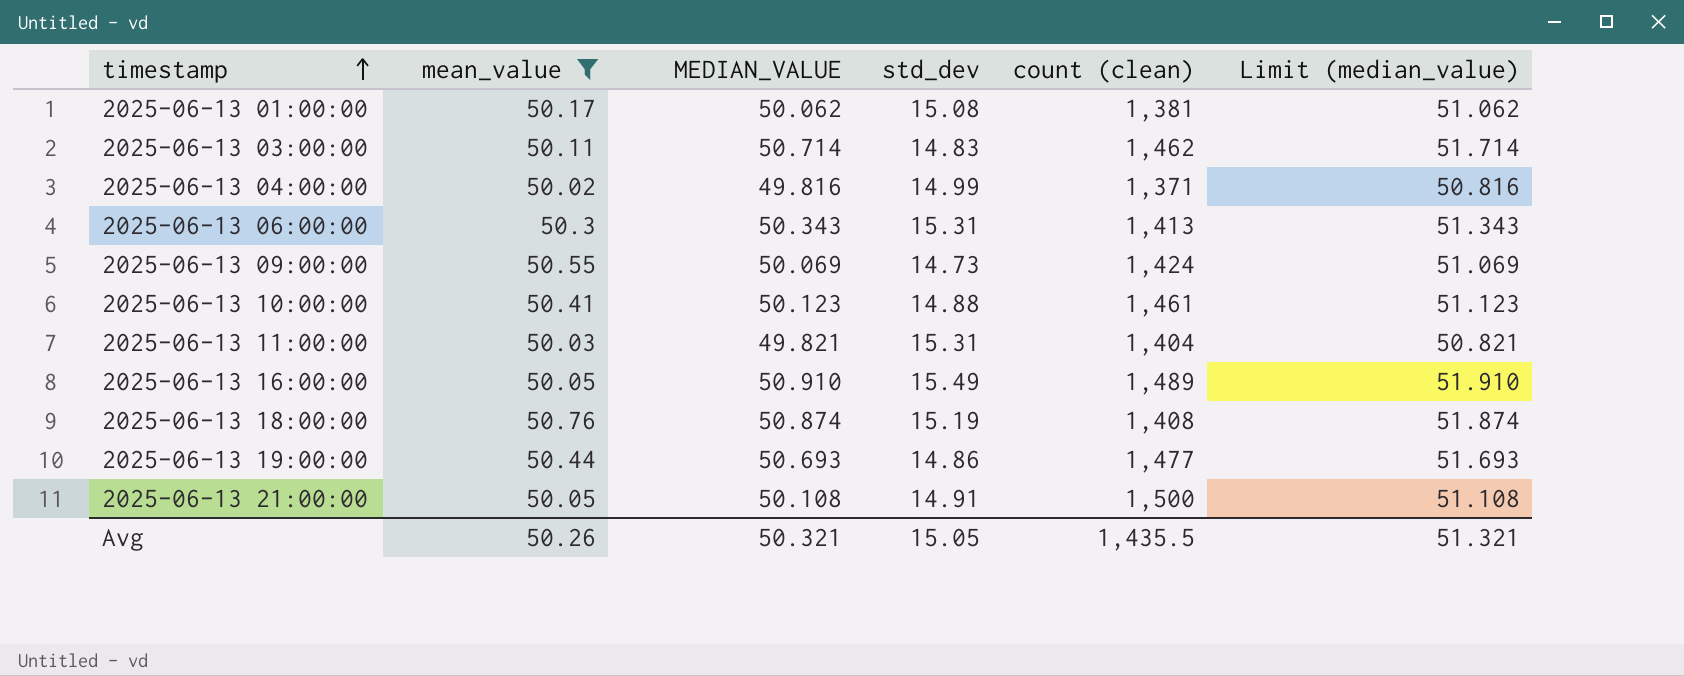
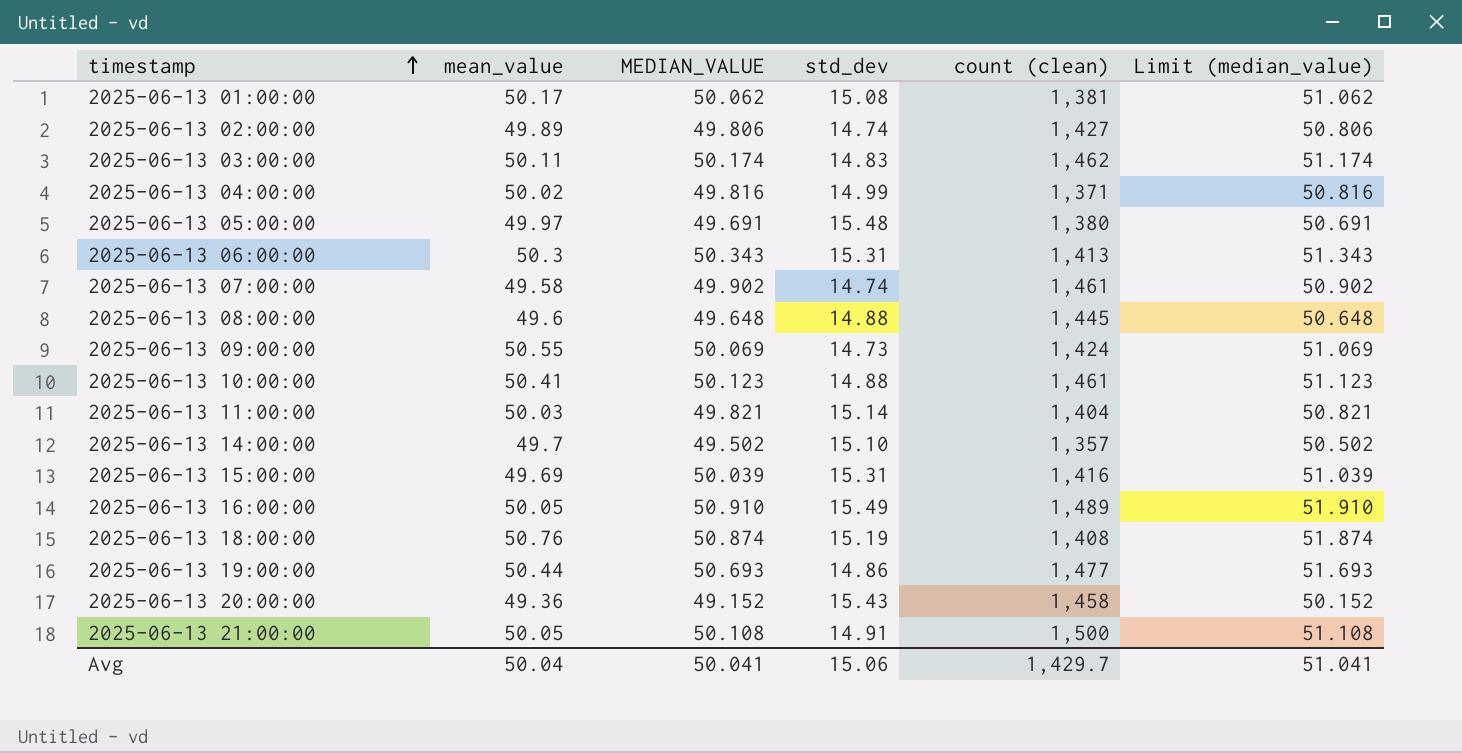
filter: mean_value >= 50.02 -> none
2025-06-13 03:00:00 | MEDIAN_VALUE: 50.714 -> 50.174
2025-06-13 03:00:00 | Limit (median_value): 51.714 -> 51.174
2025-06-13 11:00:00 | std_dev: 15.31 -> 15.14
Avg | mean_value: 50.26 -> 50.04
Avg | MEDIAN_VALUE: 50.321 -> 50.041
Avg | std_dev: 15.05 -> 15.06
Avg | count (clean): 1,435.5 -> 1,429.7
Avg | Limit (median_value): 51.321 -> 51.041

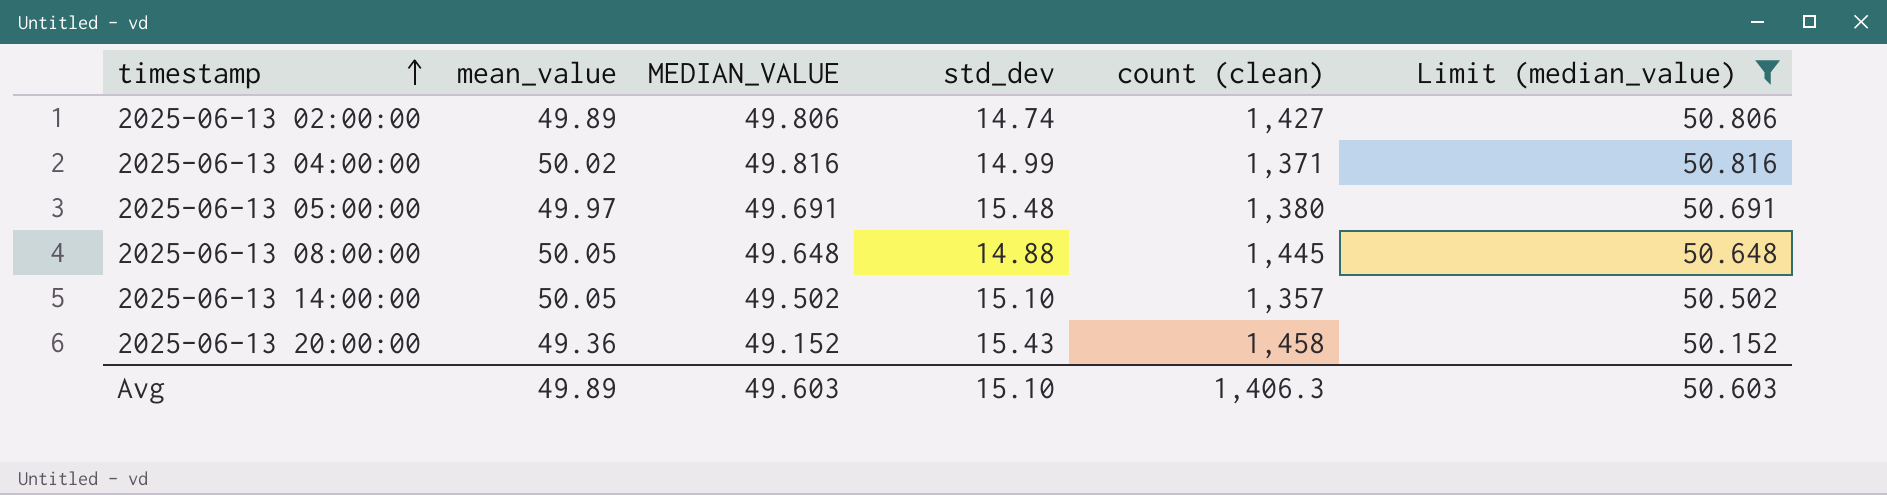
filter: none -> Limit (median_value) <= 50.816
2025-06-13 08:00:00 | mean_value: 49.6 -> 50.05
2025-06-13 14:00:00 | mean_value: 49.7 -> 50.05
Avg | mean_value: 50.04 -> 49.89
Avg | MEDIAN_VALUE: 50.041 -> 49.603
Avg | std_dev: 15.06 -> 15.10
Avg | count (clean): 1,429.7 -> 1,406.3
Avg | Limit (median_value): 51.041 -> 50.603

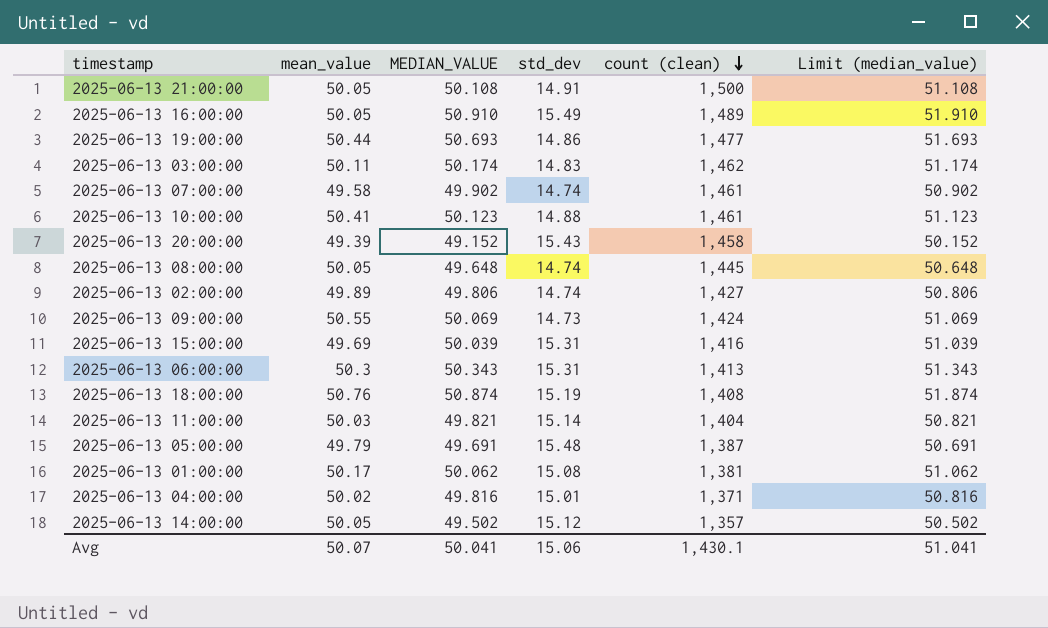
filter: Limit (median_value) <= 50.816 -> none
row order: timestamp ascending -> count (clean) descending
2025-06-13 20:00:00 | mean_value: 49.36 -> 49.39
2025-06-13 08:00:00 | std_dev: 14.88 -> 14.74
2025-06-13 05:00:00 | mean_value: 49.97 -> 49.79
2025-06-13 05:00:00 | count (clean): 1,380 -> 1,387
2025-06-13 04:00:00 | std_dev: 14.99 -> 15.01
2025-06-13 14:00:00 | std_dev: 15.10 -> 15.12
Avg | mean_value: 49.89 -> 50.07
Avg | MEDIAN_VALUE: 49.603 -> 50.041
Avg | std_dev: 15.10 -> 15.06
Avg | count (clean): 1,406.3 -> 1,430.1
Avg | Limit (median_value): 50.603 -> 51.041

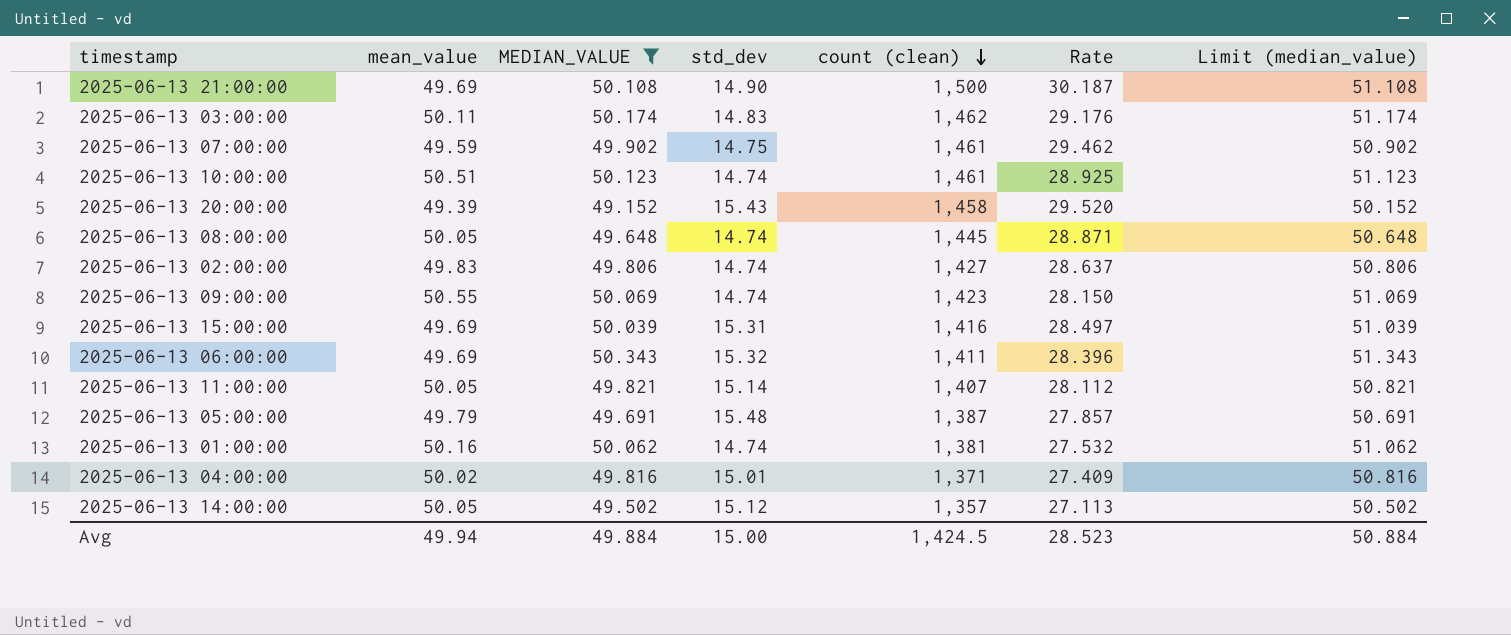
filter: none -> MEDIAN_VALUE <= 50.343
column Rate | formula: none -> [count (clean)] / [mean_value]
2025-06-13 21:00:00 | mean_value: 50.05 -> 49.69
2025-06-13 21:00:00 | std_dev: 14.91 -> 14.90
2025-06-13 07:00:00 | mean_value: 49.58 -> 49.59
2025-06-13 07:00:00 | std_dev: 14.74 -> 14.75
2025-06-13 10:00:00 | mean_value: 50.41 -> 50.51
2025-06-13 10:00:00 | std_dev: 14.88 -> 14.74
2025-06-13 02:00:00 | mean_value: 49.89 -> 49.83
2025-06-13 09:00:00 | std_dev: 14.73 -> 14.74
2025-06-13 09:00:00 | count (clean): 1,424 -> 1,423
2025-06-13 06:00:00 | mean_value: 50.3 -> 49.69
2025-06-13 06:00:00 | std_dev: 15.31 -> 15.32
2025-06-13 06:00:00 | count (clean): 1,413 -> 1,411
2025-06-13 11:00:00 | mean_value: 50.03 -> 50.05
2025-06-13 11:00:00 | count (clean): 1,404 -> 1,407
2025-06-13 01:00:00 | mean_value: 50.17 -> 50.16
2025-06-13 01:00:00 | std_dev: 15.08 -> 14.74
Avg | mean_value: 50.07 -> 49.94
Avg | MEDIAN_VALUE: 50.041 -> 49.884
Avg | std_dev: 15.06 -> 15.00
Avg | count (clean): 1,430.1 -> 1,424.5
Avg | Limit (median_value): 51.041 -> 50.884

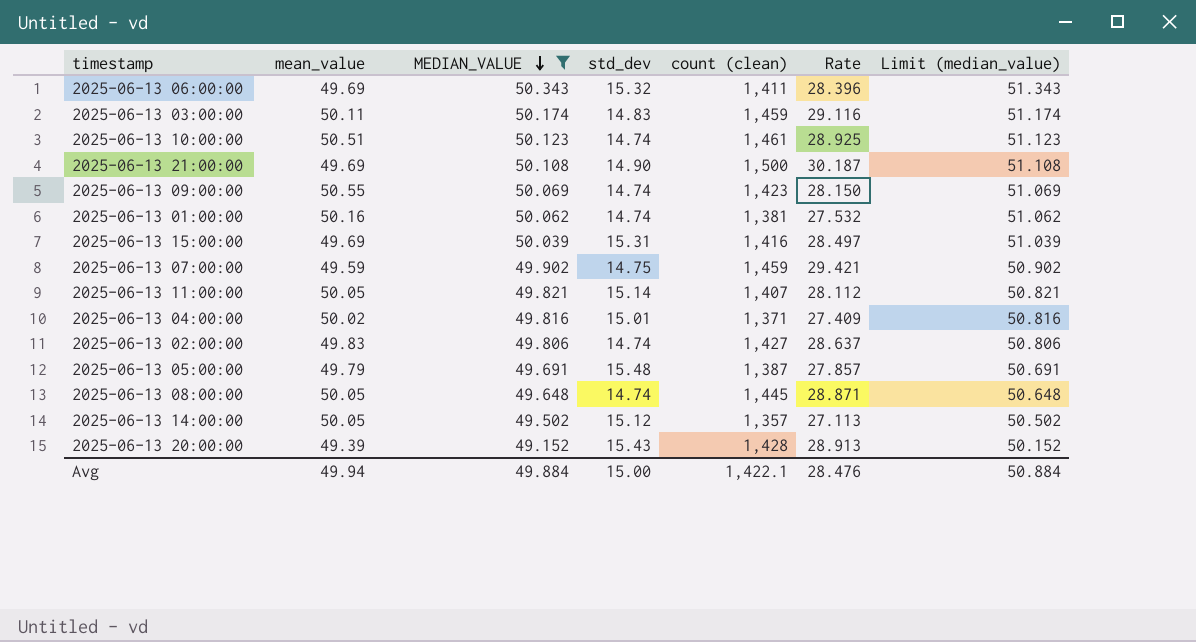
row order: count (clean) descending -> MEDIAN_VALUE descending
2025-06-13 03:00:00 | count (clean): 1,462 -> 1,459
2025-06-13 03:00:00 | Rate: 29.176 -> 29.116
2025-06-13 07:00:00 | count (clean): 1,461 -> 1,459
2025-06-13 07:00:00 | Rate: 29.462 -> 29.421
2025-06-13 20:00:00 | count (clean): 1,458 -> 1,428
2025-06-13 20:00:00 | Rate: 29.520 -> 28.913
Avg | count (clean): 1,424.5 -> 1,422.1
Avg | Rate: 28.523 -> 28.476

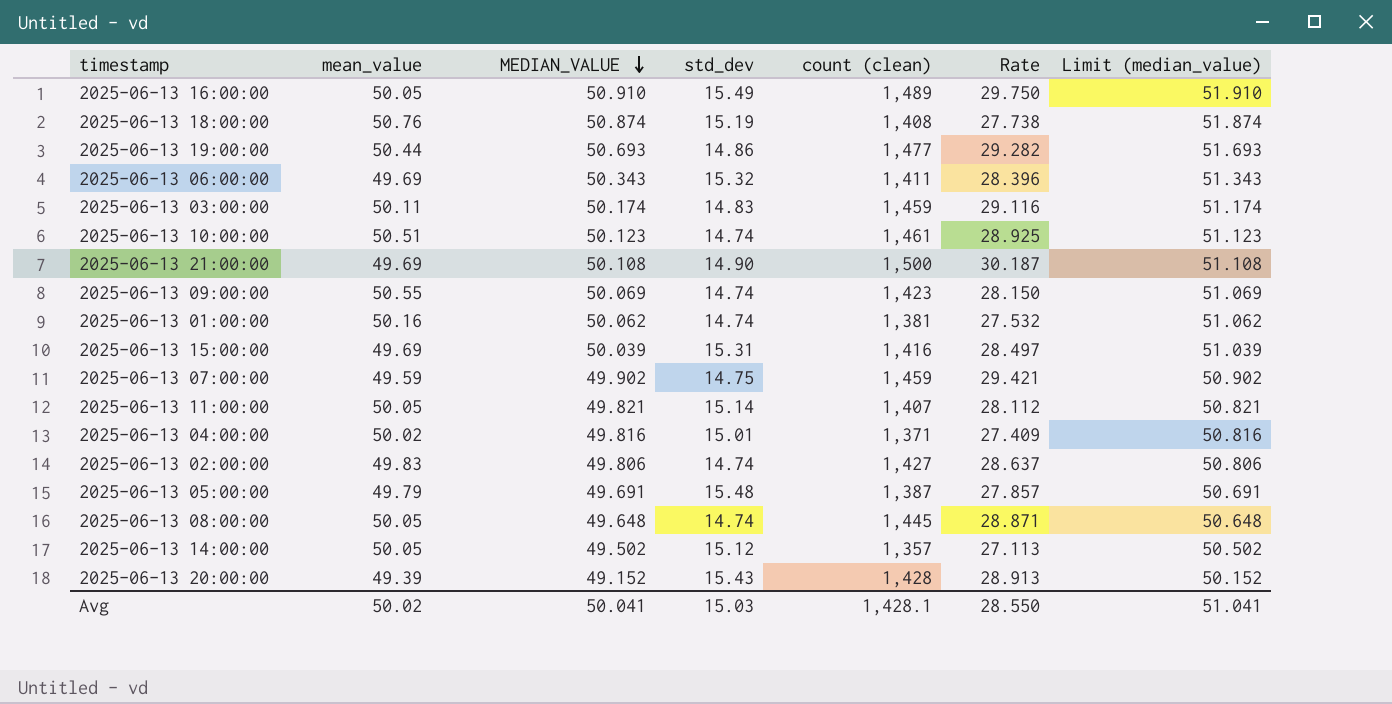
filter: MEDIAN_VALUE <= 50.343 -> none
Avg | mean_value: 49.94 -> 50.02
Avg | MEDIAN_VALUE: 49.884 -> 50.041
Avg | std_dev: 15.00 -> 15.03
Avg | count (clean): 1,422.1 -> 1,428.1
Avg | Rate: 28.476 -> 28.550
Avg | Limit (median_value): 50.884 -> 51.041

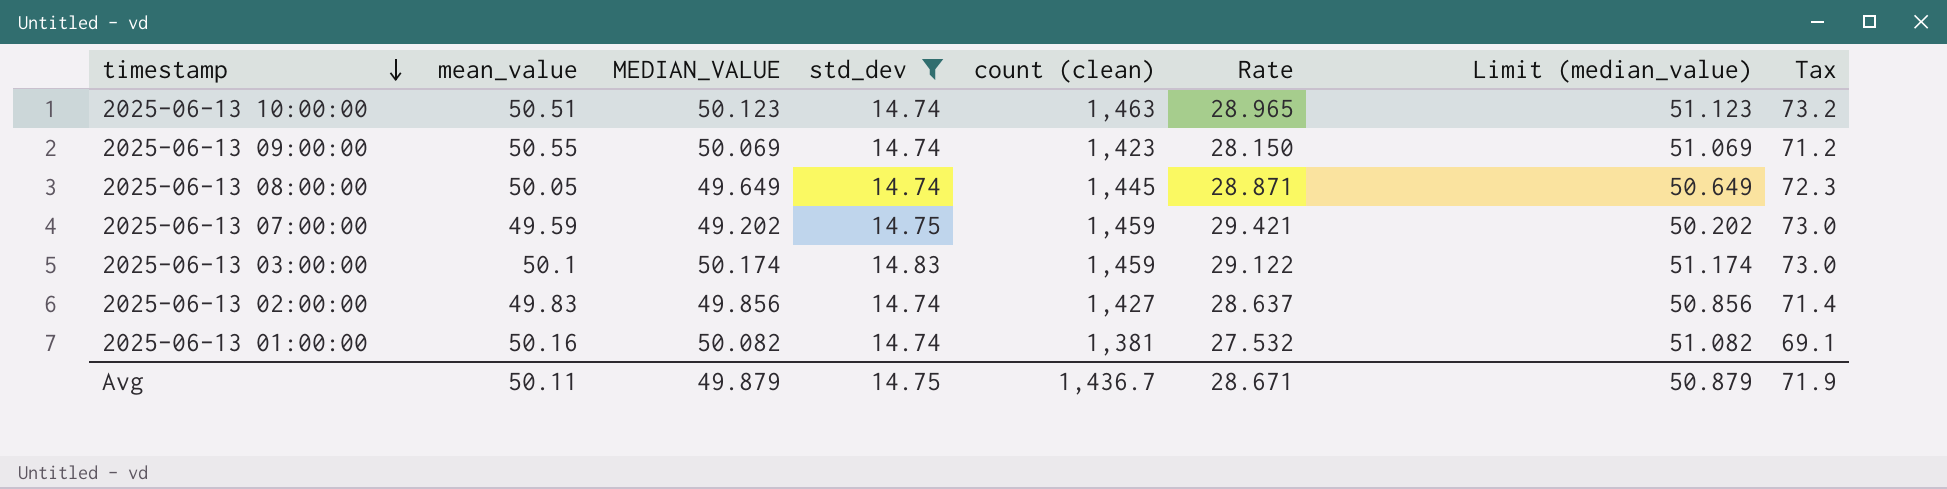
filter: none -> std_dev <= 14.83
row order: MEDIAN_VALUE descending -> timestamp descending
column Tax | formula: none -> [count (clean)] * 0.05
2025-06-13 10:00:00 | count (clean): 1,461 -> 1,463
2025-06-13 10:00:00 | Rate: 28.925 -> 28.965
2025-06-13 08:00:00 | MEDIAN_VALUE: 49.648 -> 49.649
2025-06-13 08:00:00 | Limit (median_value): 50.648 -> 50.649
2025-06-13 07:00:00 | MEDIAN_VALUE: 49.902 -> 49.202
2025-06-13 07:00:00 | Limit (median_value): 50.902 -> 50.202
2025-06-13 03:00:00 | mean_value: 50.11 -> 50.1
2025-06-13 03:00:00 | Rate: 29.116 -> 29.122
2025-06-13 02:00:00 | MEDIAN_VALUE: 49.806 -> 49.856
2025-06-13 02:00:00 | Limit (median_value): 50.806 -> 50.856
2025-06-13 01:00:00 | MEDIAN_VALUE: 50.062 -> 50.082
2025-06-13 01:00:00 | Limit (median_value): 51.062 -> 51.082
Avg | mean_value: 50.02 -> 50.11
Avg | MEDIAN_VALUE: 50.041 -> 49.879
Avg | std_dev: 15.03 -> 14.75
Avg | count (clean): 1,428.1 -> 1,436.7
Avg | Rate: 28.550 -> 28.671
Avg | Limit (median_value): 51.041 -> 50.879

